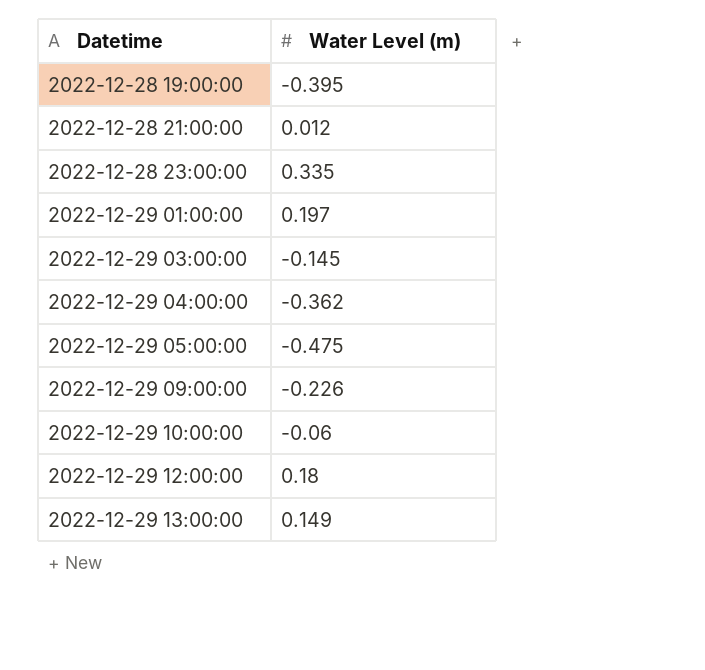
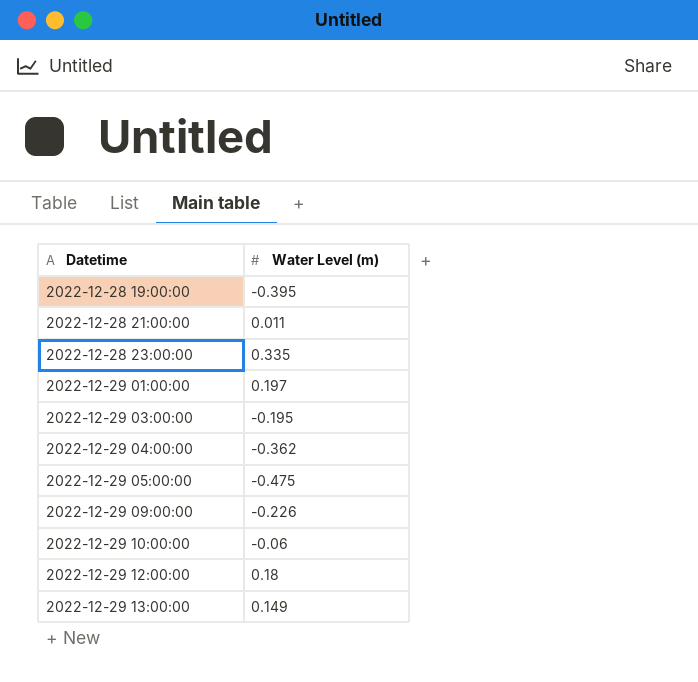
2022-12-28 21:00:00 | Water Level (m): 0.012 -> 0.011
2022-12-29 03:00:00 | Water Level (m): -0.145 -> -0.195

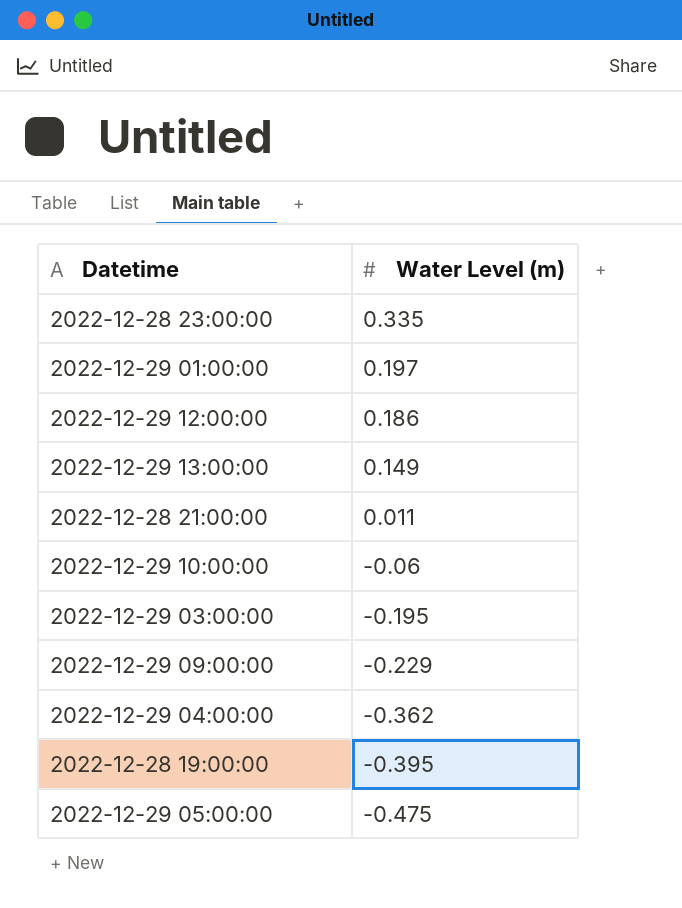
row order: Datetime ascending -> Water Level (m) descending
2022-12-29 12:00:00 | Water Level (m): 0.18 -> 0.186
2022-12-29 09:00:00 | Water Level (m): -0.226 -> -0.229

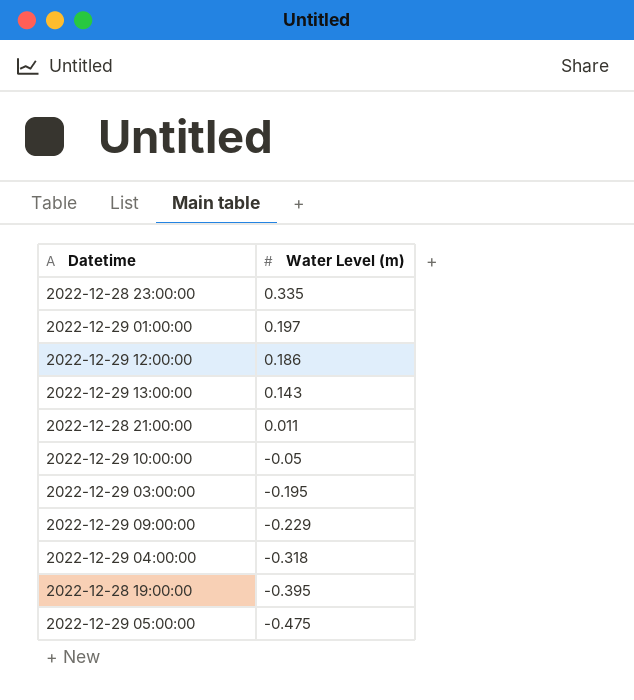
2022-12-29 13:00:00 | Water Level (m): 0.149 -> 0.143
2022-12-29 10:00:00 | Water Level (m): -0.06 -> -0.05
2022-12-29 04:00:00 | Water Level (m): -0.362 -> -0.318

